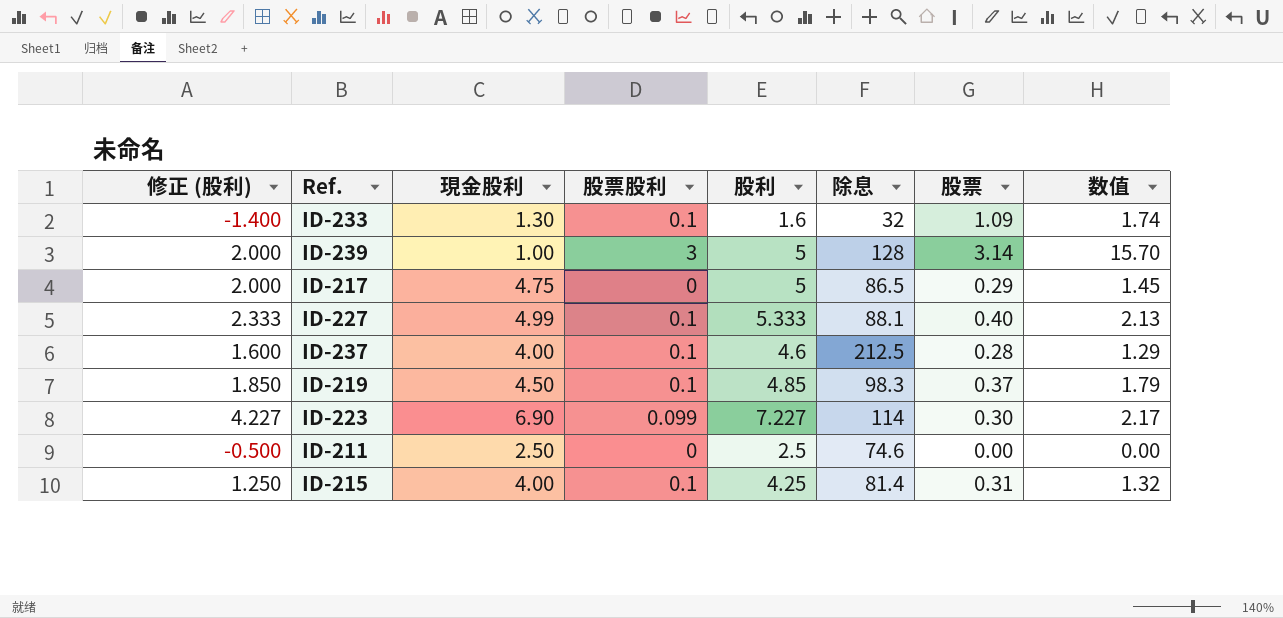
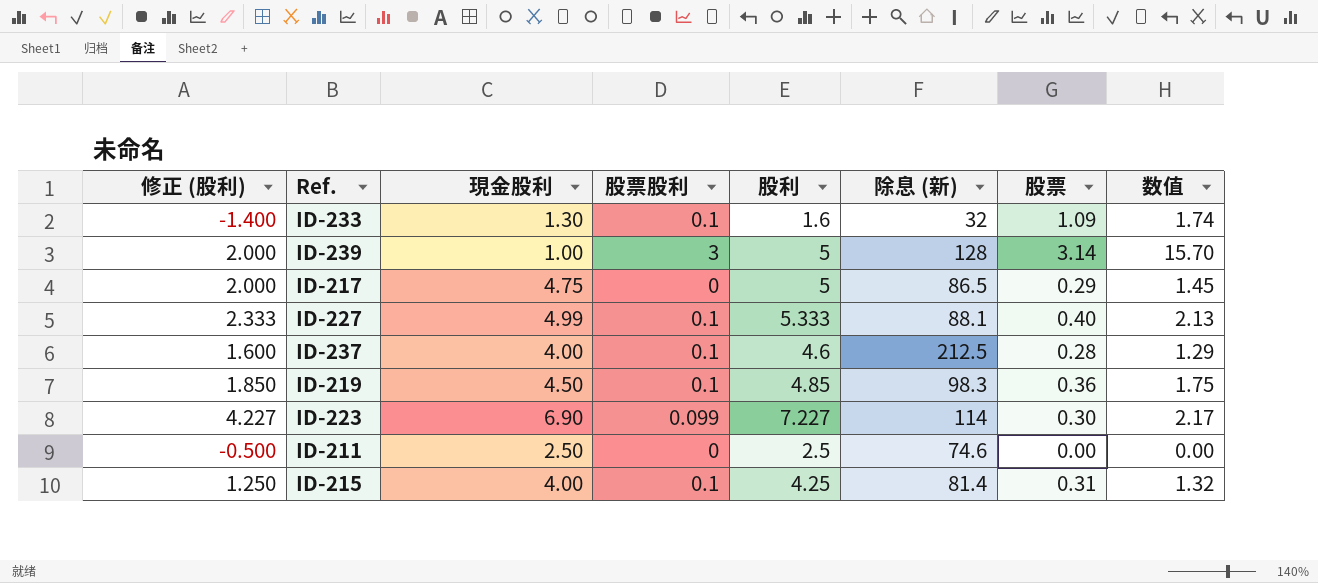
column name: 除息 -> 除息 (新)
ID-219 | 股票: 0.37 -> 0.36
ID-219 | 数值: 1.79 -> 1.75

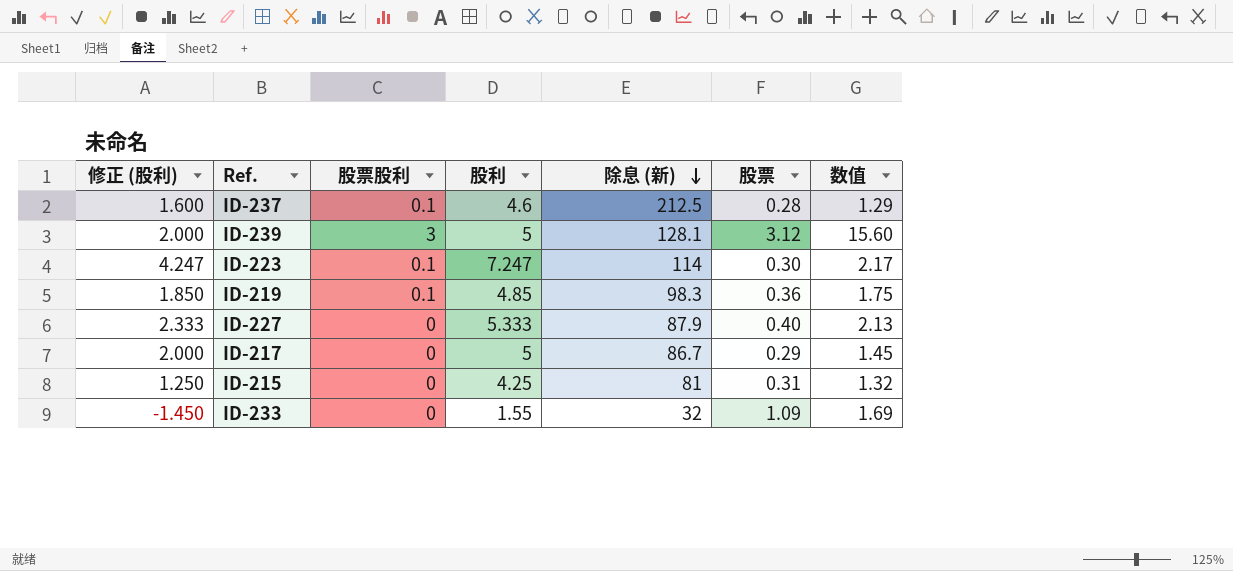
row order: none -> 除息 (新) descending
column 現金股利 | position: 3 -> none
row ID-211: -0.500 | 2.50 | 0 | 2.5 | 74.6 | 0.00 | 0.00 -> none
ID-239 | 除息 (新): 128 -> 128.1
ID-239 | 股票: 3.14 -> 3.12
ID-239 | 数值: 15.70 -> 15.60
ID-223 | 修正 (股利): 4.227 -> 4.247
ID-223 | 股票股利: 0.099 -> 0.1
ID-223 | 股利: 7.227 -> 7.247
ID-227 | 股票股利: 0.1 -> 0
ID-227 | 除息 (新): 88.1 -> 87.9
ID-217 | 除息 (新): 86.5 -> 86.7
ID-215 | 股票股利: 0.1 -> 0
ID-215 | 除息 (新): 81.4 -> 81
ID-233 | 修正 (股利): -1.400 -> -1.450
ID-233 | 股票股利: 0.1 -> 0
ID-233 | 股利: 1.6 -> 1.55
ID-233 | 数值: 1.74 -> 1.69

